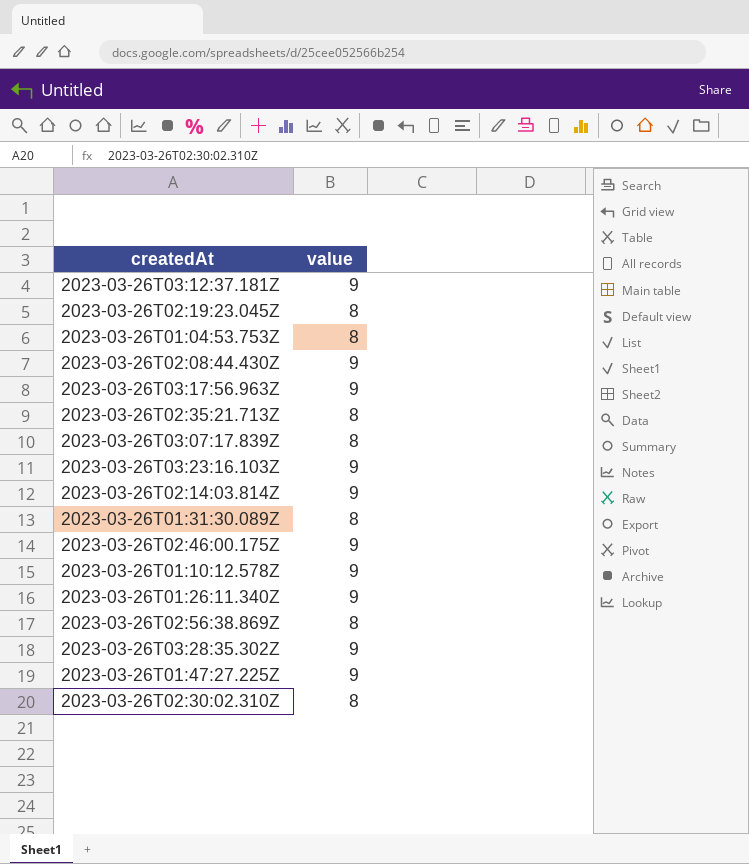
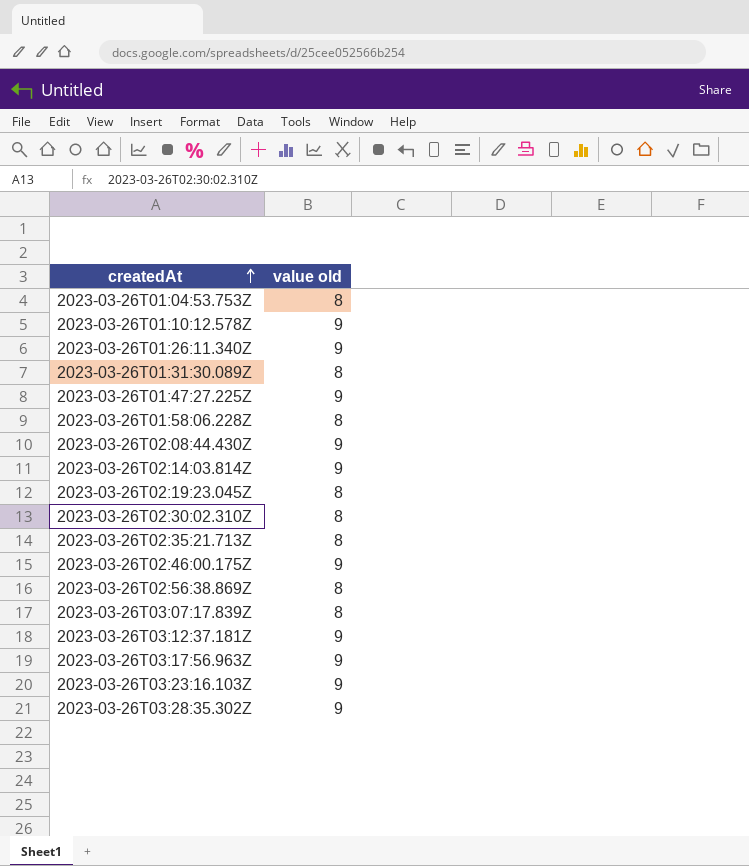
row order: none -> createdAt ascending
column name: value -> value old
row 2023-03-26T01:58:06.228Z: none -> 8

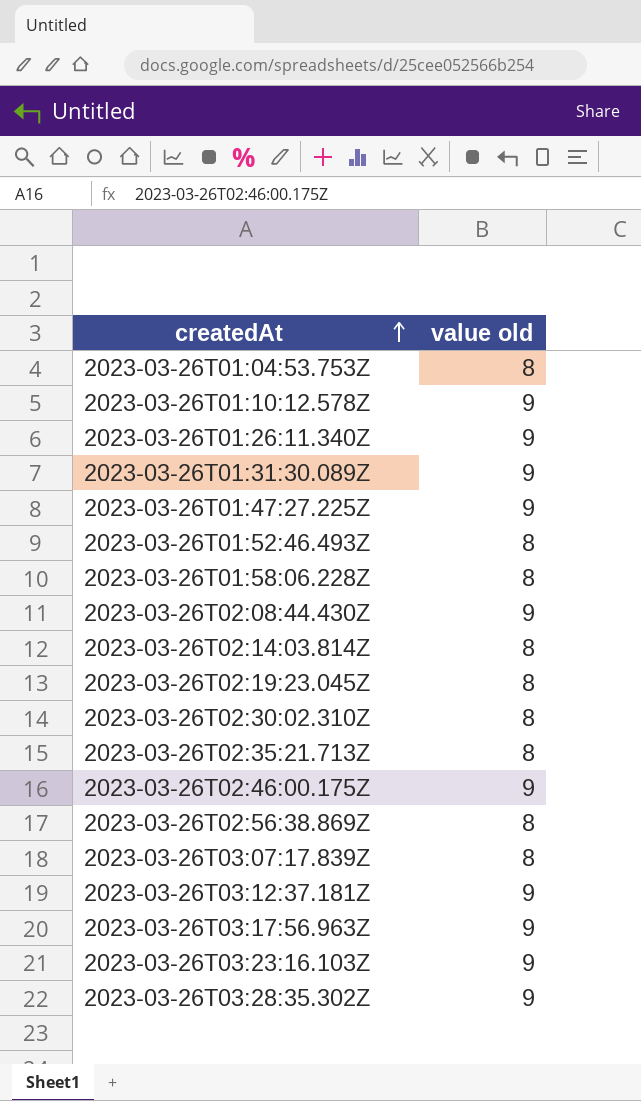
2023-03-26T01:31:30.089Z | value old: 8 -> 9
row 2023-03-26T01:52:46.493Z: none -> 8
2023-03-26T02:14:03.814Z | value old: 9 -> 8

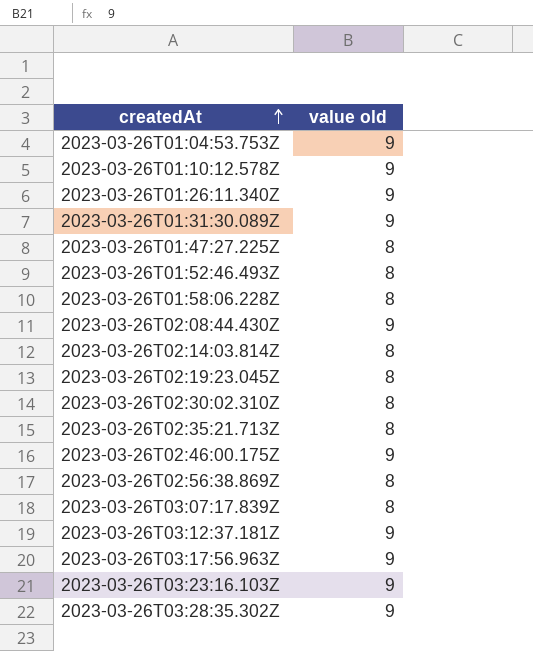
2023-03-26T01:04:53.753Z | value old: 8 -> 9
2023-03-26T01:47:27.225Z | value old: 9 -> 8

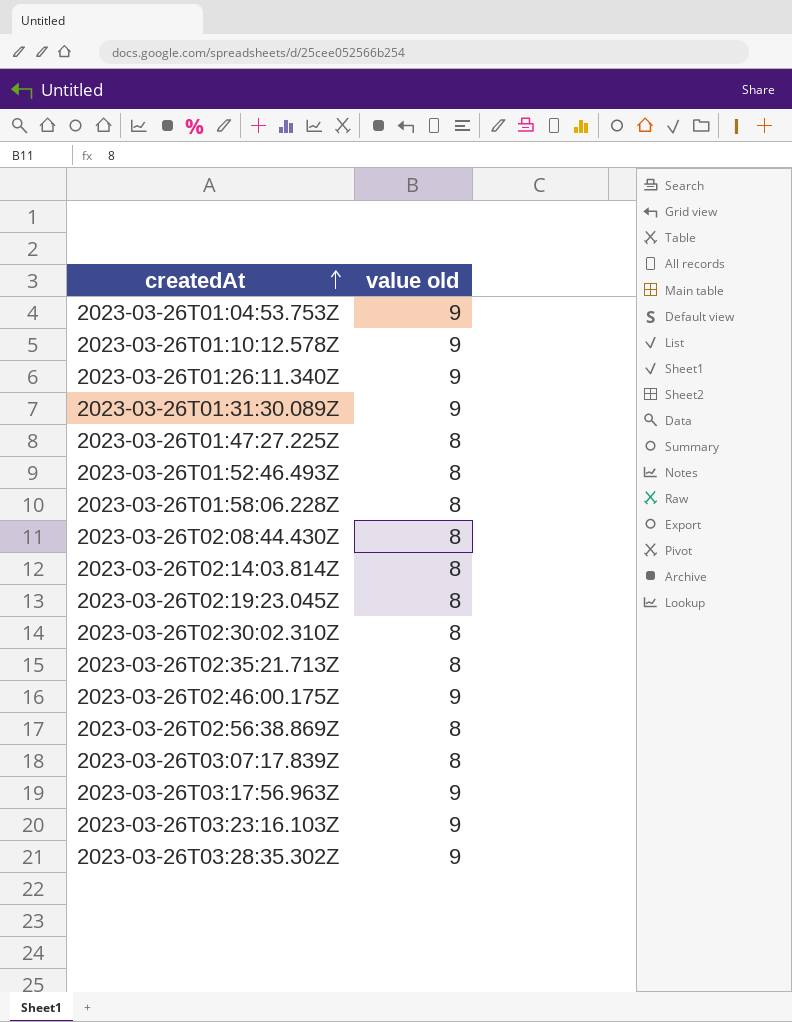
row 2023-03-26T03:12:37.181Z: 9 -> none
2023-03-26T02:08:44.430Z | value old: 9 -> 8

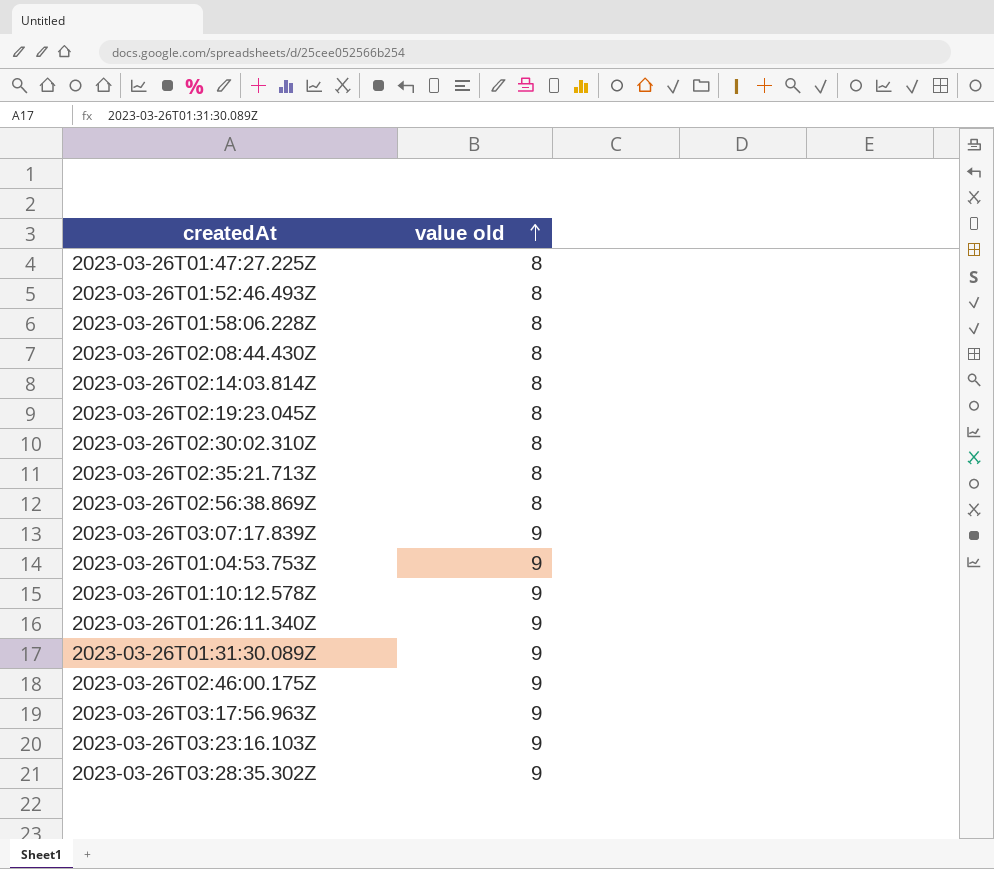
row order: createdAt ascending -> value old ascending
2023-03-26T03:07:17.839Z | value old: 8 -> 9

